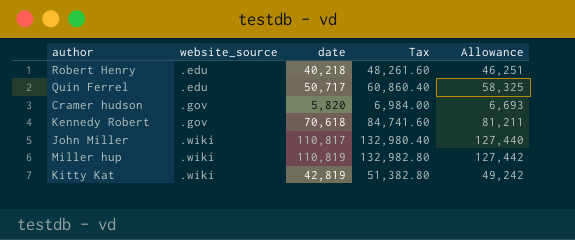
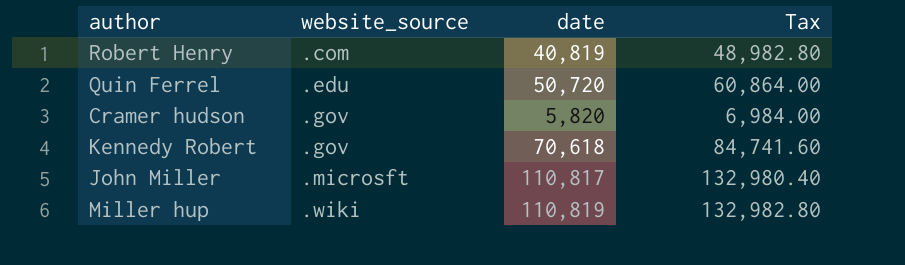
column Allowance | formula: [date] * 1.15 -> none
row Kitty Kat: .wiki | 42,819 | 51,382.80 | 49,242 -> none
Robert Henry | website_source: .edu -> .com
Robert Henry | date: 40,218 -> 40,819
Robert Henry | Tax: 48,261.60 -> 48,982.80
Quin Ferrel | date: 50,717 -> 50,720
Quin Ferrel | Tax: 60,860.40 -> 60,864.00
John Miller | website_source: .wiki -> .microsft

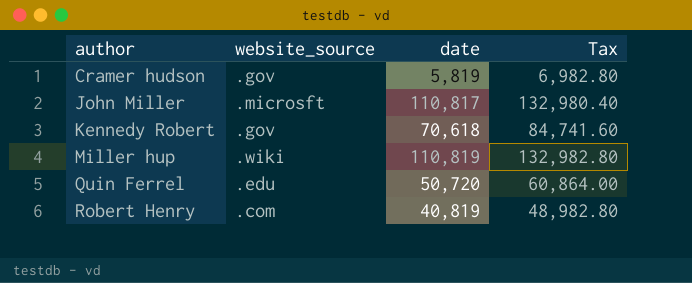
row order: website_source ascending -> author ascending
Cramer hudson | date: 5,820 -> 5,819
Cramer hudson | Tax: 6,984.00 -> 6,982.80

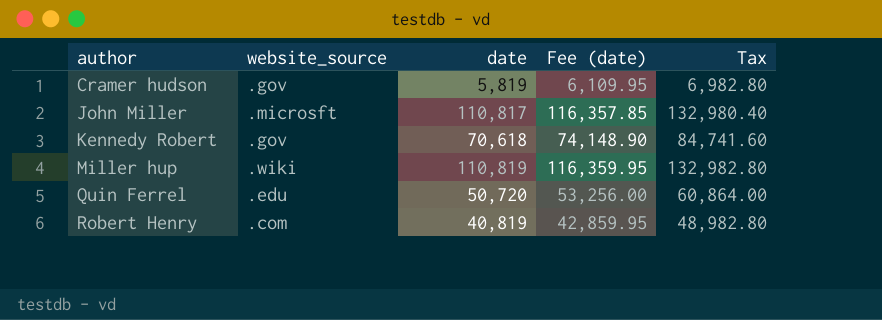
column Fee (date) | formula: none -> [date] * 1.05

